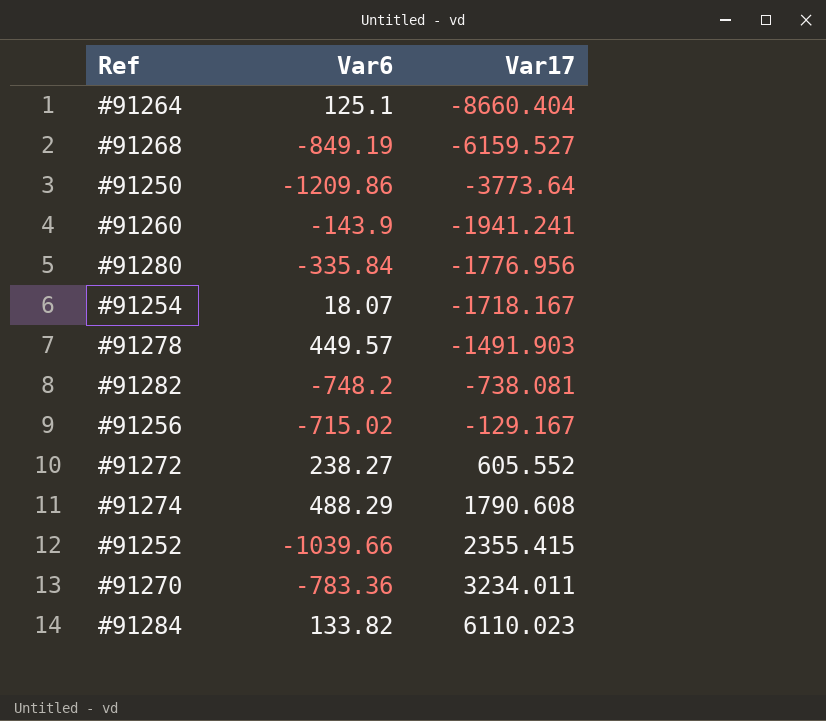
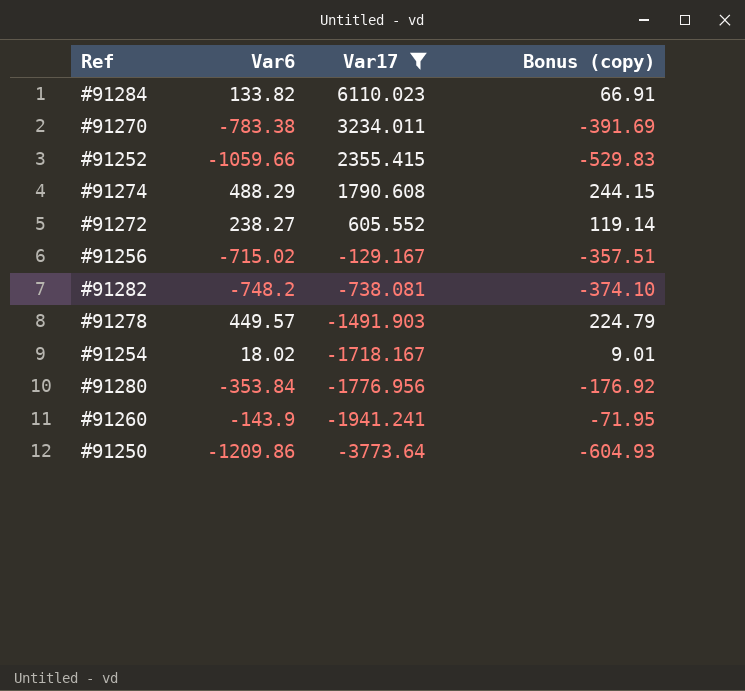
filter: none -> Var17 >= -3773.64
row order: Var17 ascending -> Var17 descending
column Bonus (copy) | formula: none -> [Var6] * 0.5
#91270 | Var6: -783.36 -> -783.38
#91252 | Var6: -1039.66 -> -1059.66
#91254 | Var6: 18.07 -> 18.02
#91280 | Var6: -335.84 -> -353.84

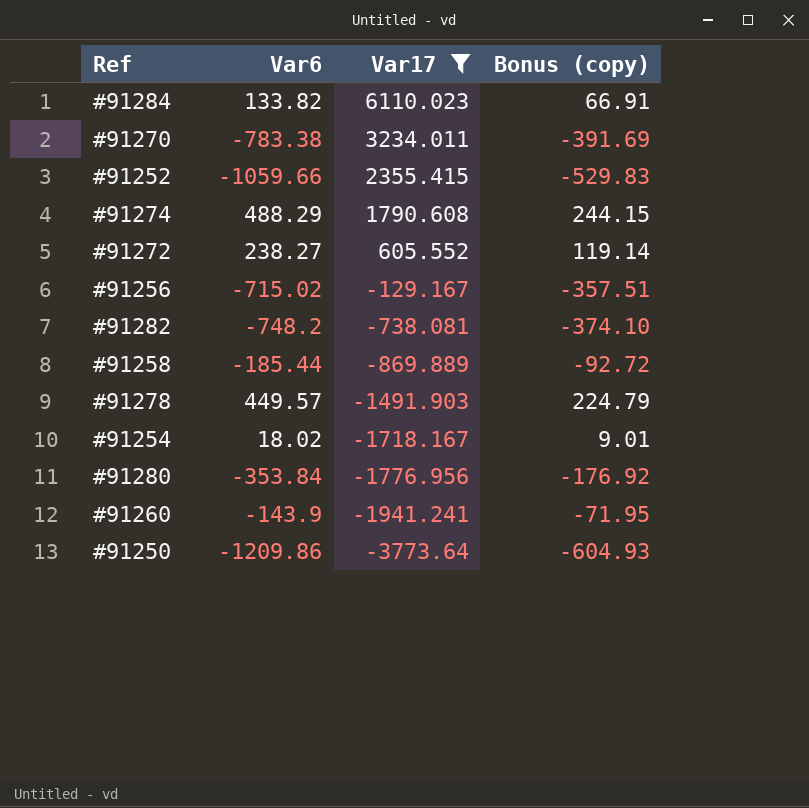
row #91258: none -> -185.44 | -869.889 | -92.72

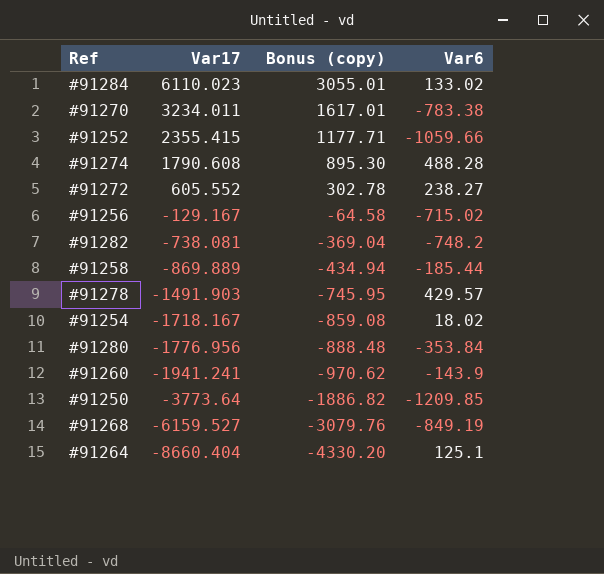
filter: Var17 >= -3773.64 -> none
column Bonus (copy) | formula: [Var6] * 0.5 -> [Var17] * 0.5
column Var6 | position: 2 -> 4
#91284 | Var6: 133.82 -> 133.02
#91274 | Var6: 488.29 -> 488.28
#91278 | Var6: 449.57 -> 429.57
#91250 | Var6: -1209.86 -> -1209.85

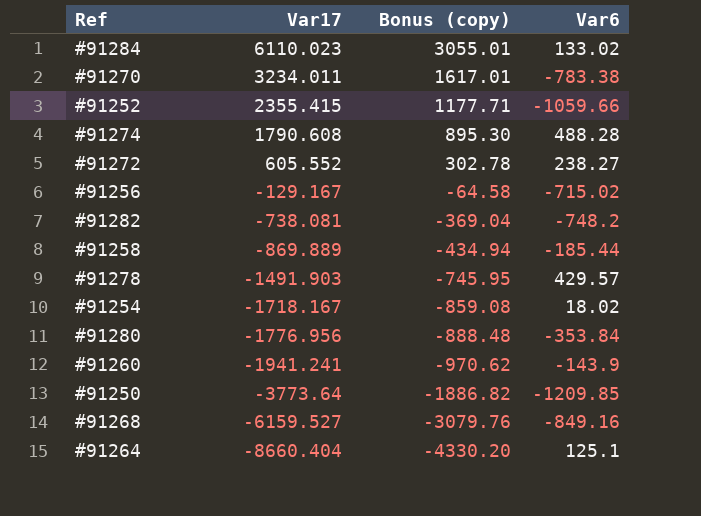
#91268 | Var6: -849.19 -> -849.16

